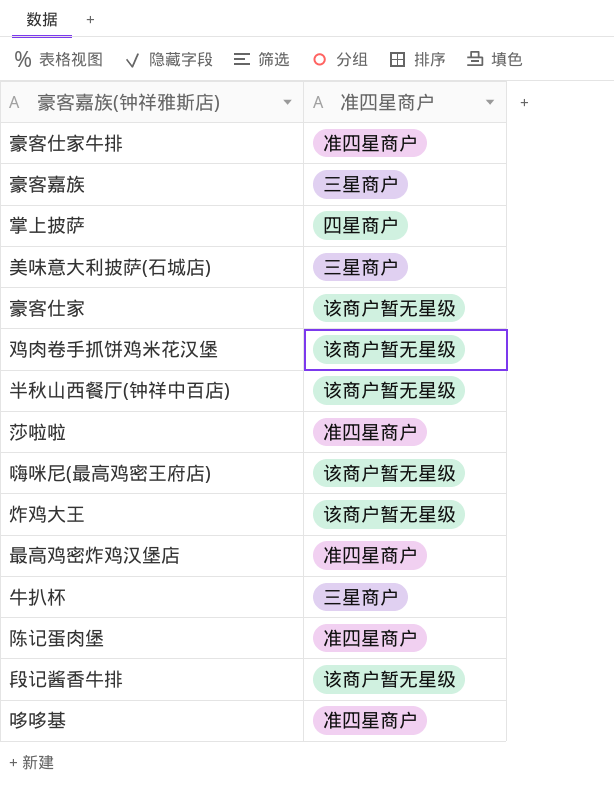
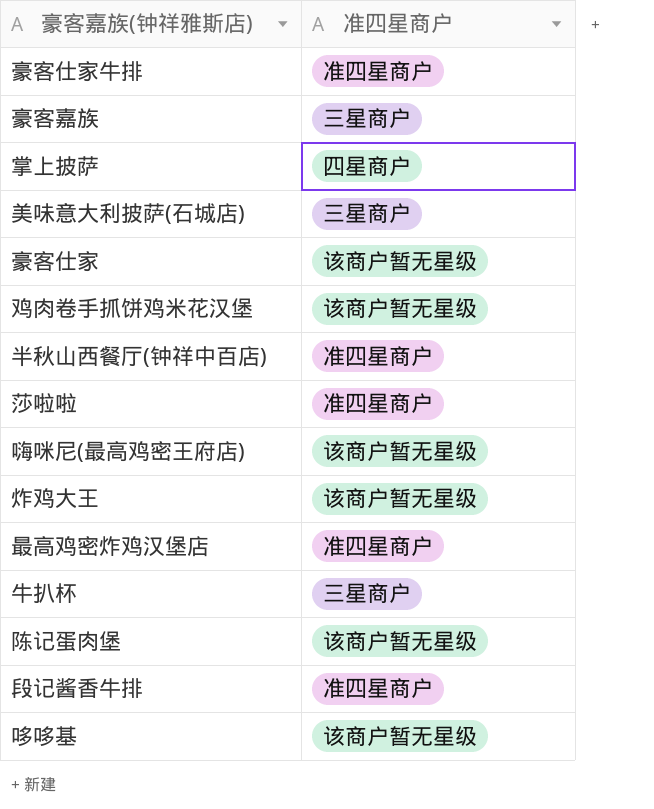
半秋山西餐厅(钟祥中百店) | 准四星商户: 该商户暂无星级 -> 准四星商户
陈记蛋肉堡 | 准四星商户: 准四星商户 -> 该商户暂无星级
段记酱香牛排 | 准四星商户: 该商户暂无星级 -> 准四星商户
哆哆基 | 准四星商户: 准四星商户 -> 该商户暂无星级

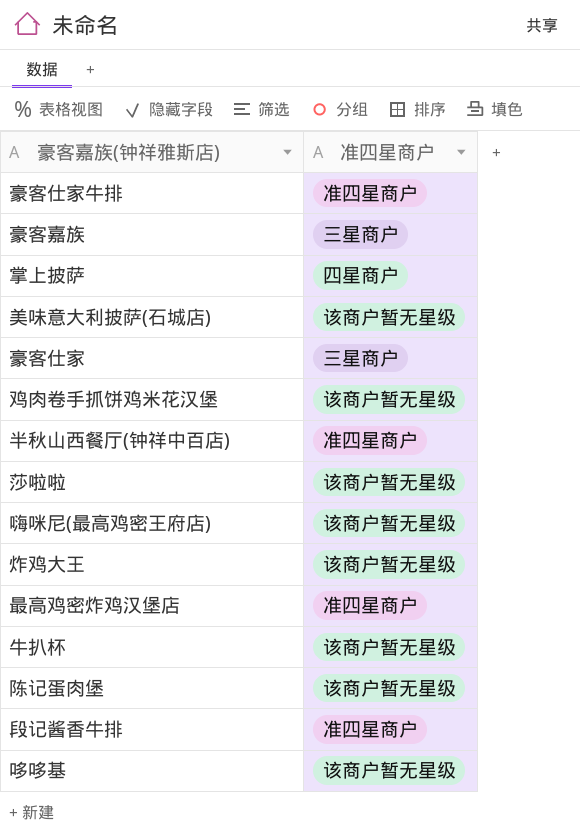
美味意大利披萨(石城店) | 准四星商户: 三星商户 -> 该商户暂无星级
豪客仕家 | 准四星商户: 该商户暂无星级 -> 三星商户
莎啦啦 | 准四星商户: 准四星商户 -> 该商户暂无星级
牛扒杯 | 准四星商户: 三星商户 -> 该商户暂无星级

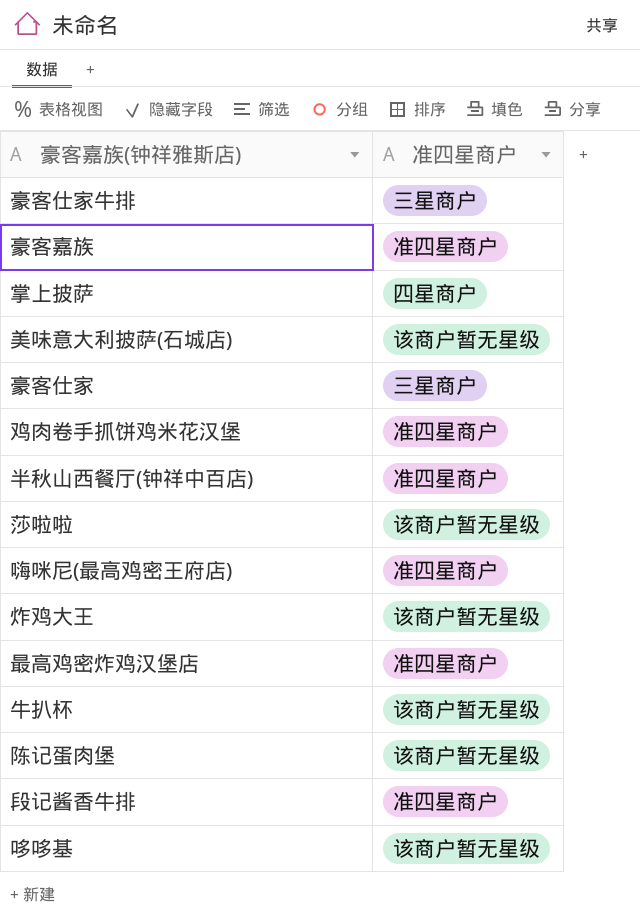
豪客仕家牛排 | 准四星商户: 准四星商户 -> 三星商户
豪客嘉族 | 准四星商户: 三星商户 -> 准四星商户
鸡肉卷手抓饼鸡米花汉堡 | 准四星商户: 该商户暂无星级 -> 准四星商户
嗨咪尼(最高鸡密王府店) | 准四星商户: 该商户暂无星级 -> 准四星商户

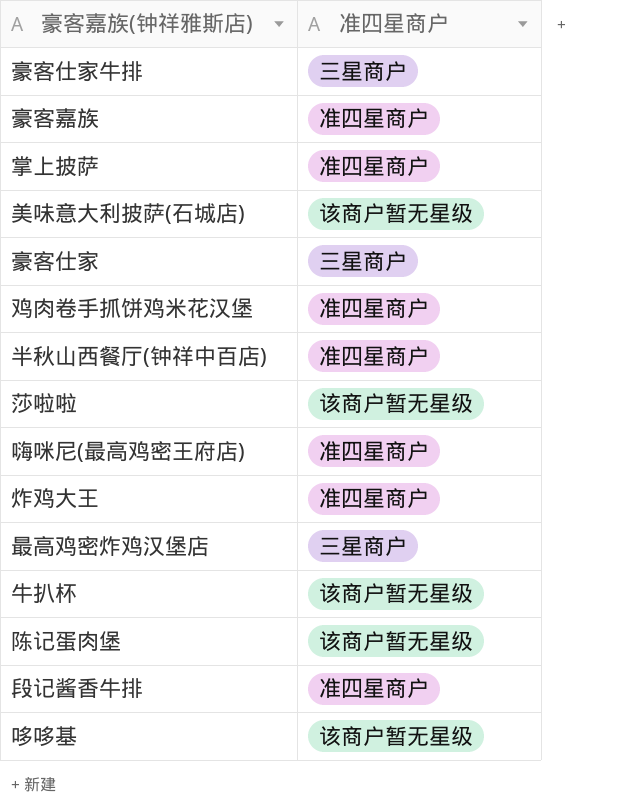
掌上披萨 | 准四星商户: 四星商户 -> 准四星商户
炸鸡大王 | 准四星商户: 该商户暂无星级 -> 准四星商户
最高鸡密炸鸡汉堡店 | 准四星商户: 准四星商户 -> 三星商户

